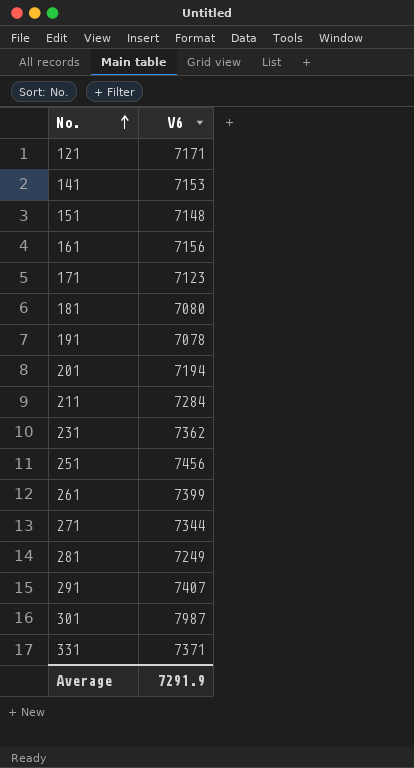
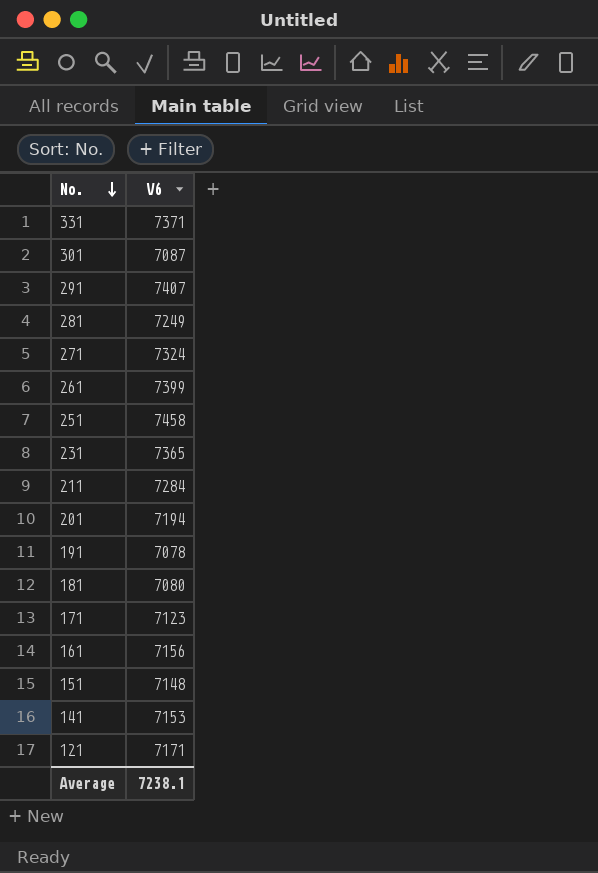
row order: No. ascending -> No. descending
301 | V6: 7987 -> 7087
271 | V6: 7344 -> 7324
251 | V6: 7456 -> 7458
231 | V6: 7362 -> 7365
Average | V6: 7291.9 -> 7238.1

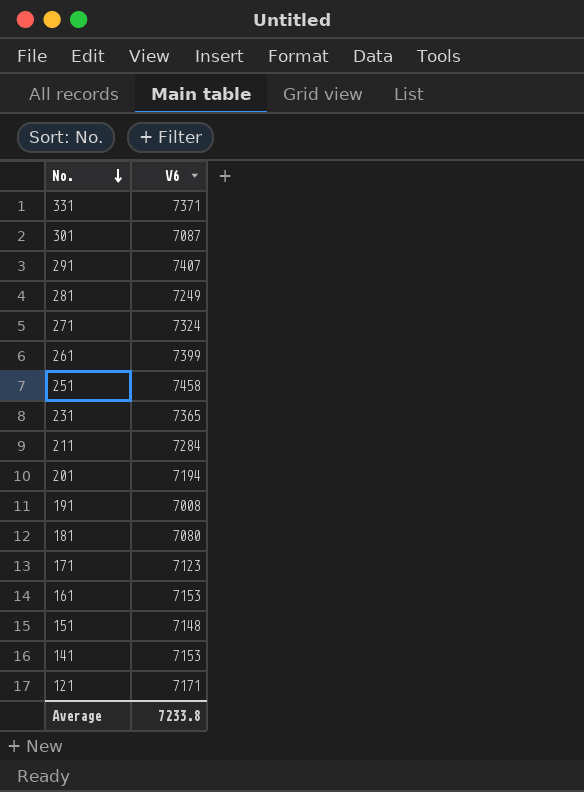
191 | V6: 7078 -> 7008
161 | V6: 7156 -> 7153
Average | V6: 7238.1 -> 7233.8

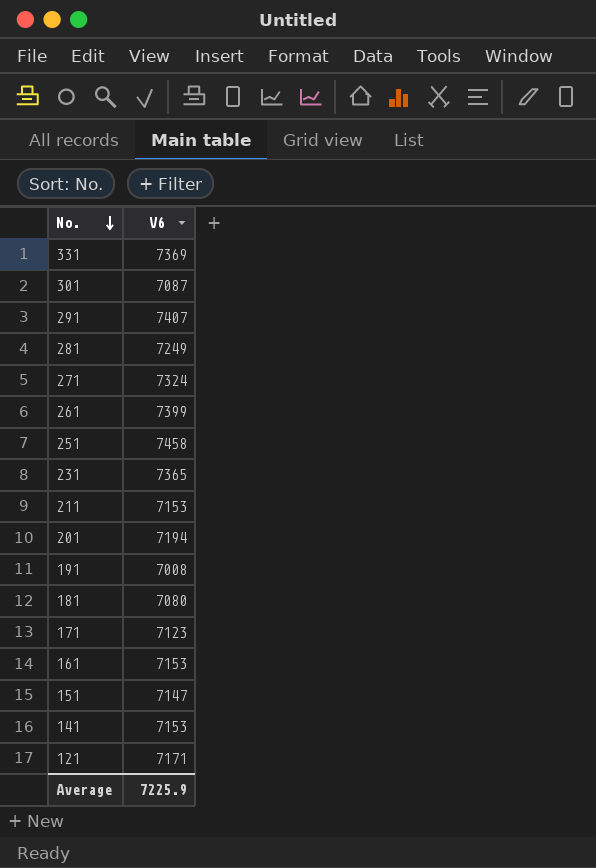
331 | V6: 7371 -> 7369
211 | V6: 7284 -> 7153
151 | V6: 7148 -> 7147
Average | V6: 7233.8 -> 7225.9

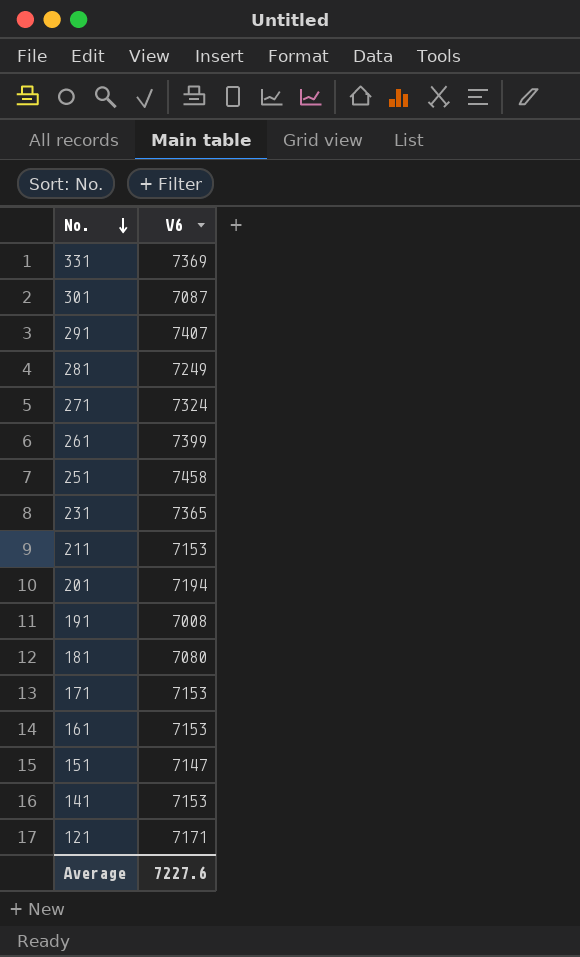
171 | V6: 7123 -> 7153
Average | V6: 7225.9 -> 7227.6

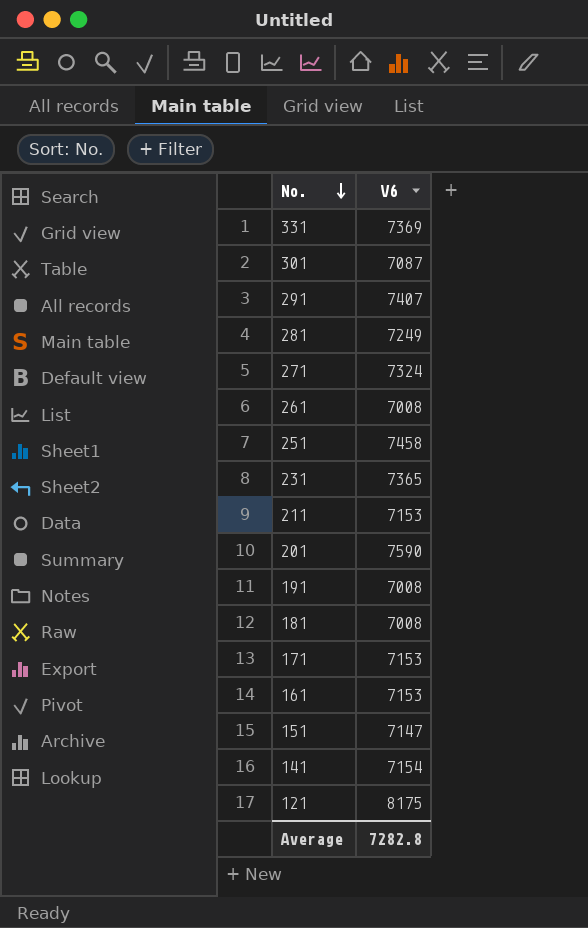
261 | V6: 7399 -> 7008
201 | V6: 7194 -> 7590
181 | V6: 7080 -> 7008
141 | V6: 7153 -> 7154
121 | V6: 7171 -> 8175
Average | V6: 7227.6 -> 7282.8

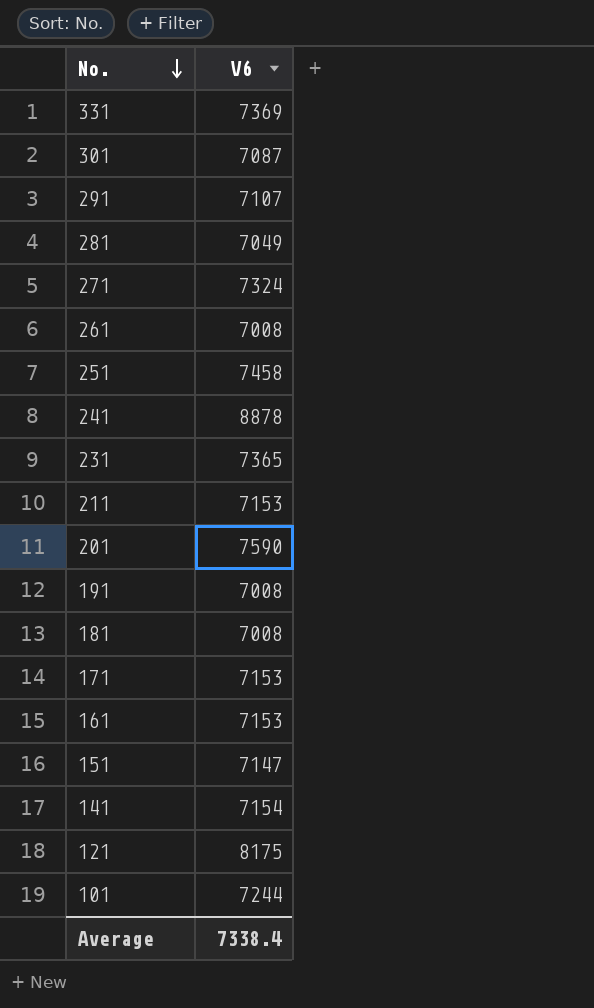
291 | V6: 7407 -> 7107
281 | V6: 7249 -> 7049
row 241: none -> 8878
row 101: none -> 7244
Average | V6: 7282.8 -> 7338.4

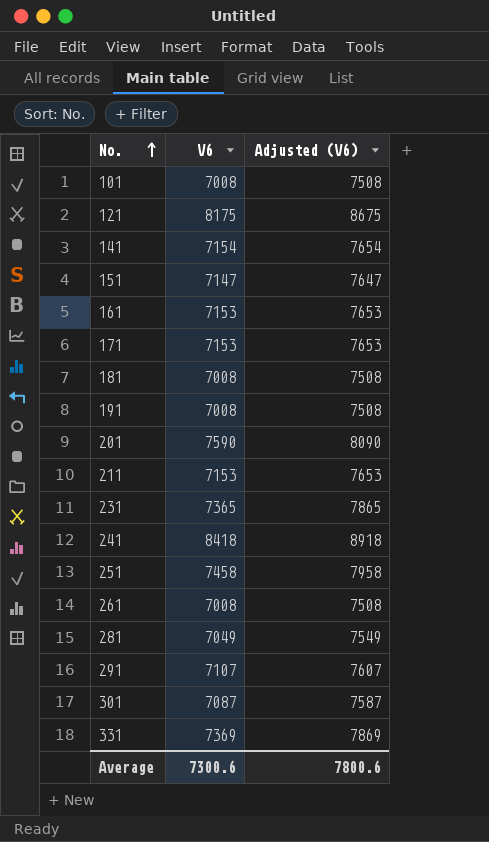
row order: No. descending -> No. ascending
column Adjusted (V6) | formula: none -> [V6] + 500
row 271: 7324 -> none
101 | V6: 7244 -> 7008
241 | V6: 8878 -> 8418
Average | V6: 7338.4 -> 7300.6

